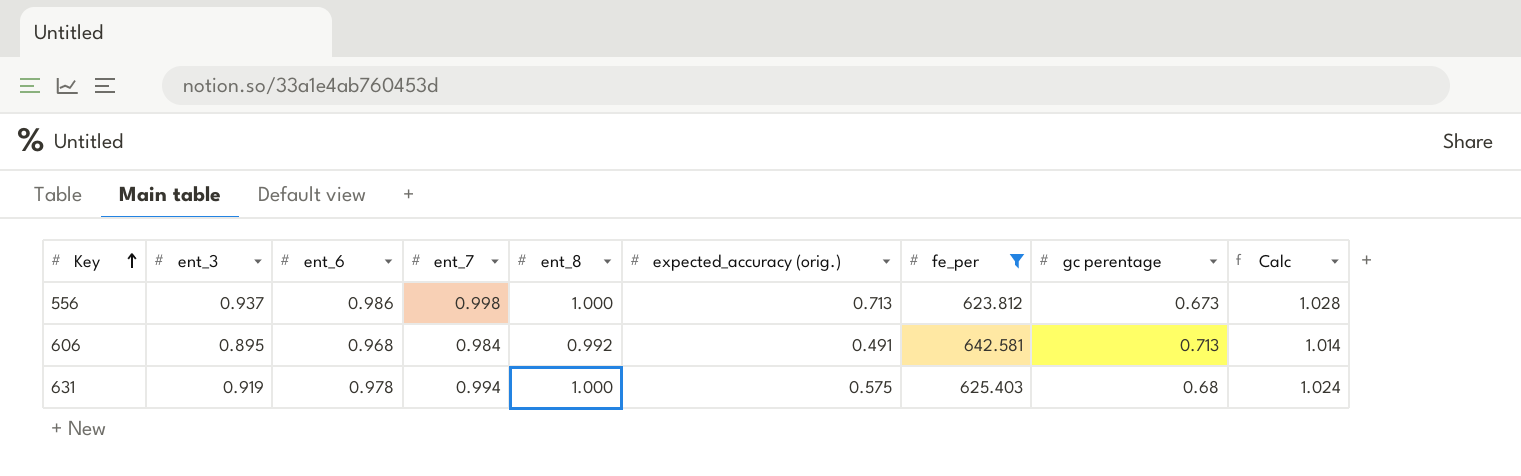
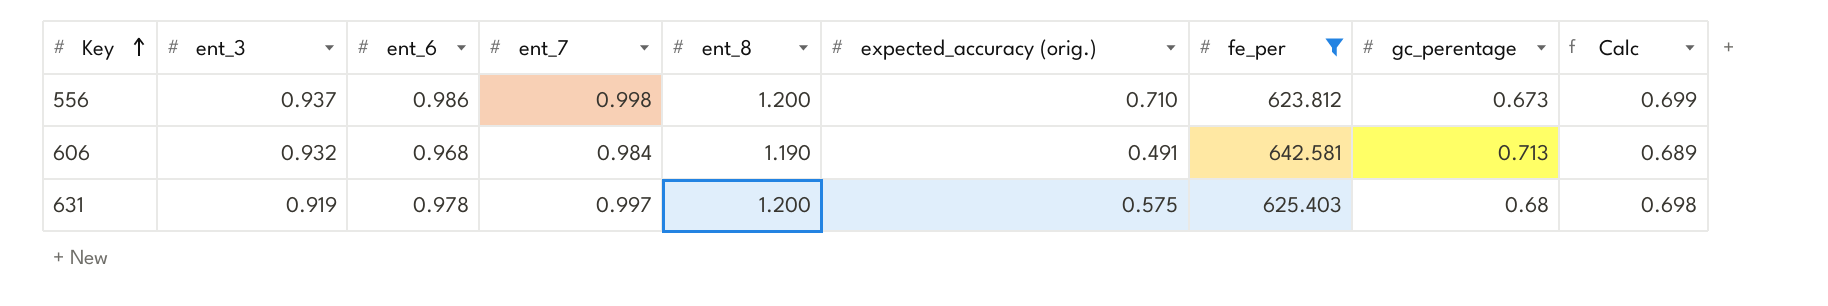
column name: gc perentage -> gc_perentage
column Calc | formula: [ent_7] * 1.03 -> [ent_7] * 0.7
556 | ent_8: 1.000 -> 1.200
556 | expected_accuracy (orig.): 0.713 -> 0.710
606 | ent_3: 0.895 -> 0.932
606 | ent_8: 0.992 -> 1.190
631 | ent_7: 0.994 -> 0.997
631 | ent_8: 1.000 -> 1.200

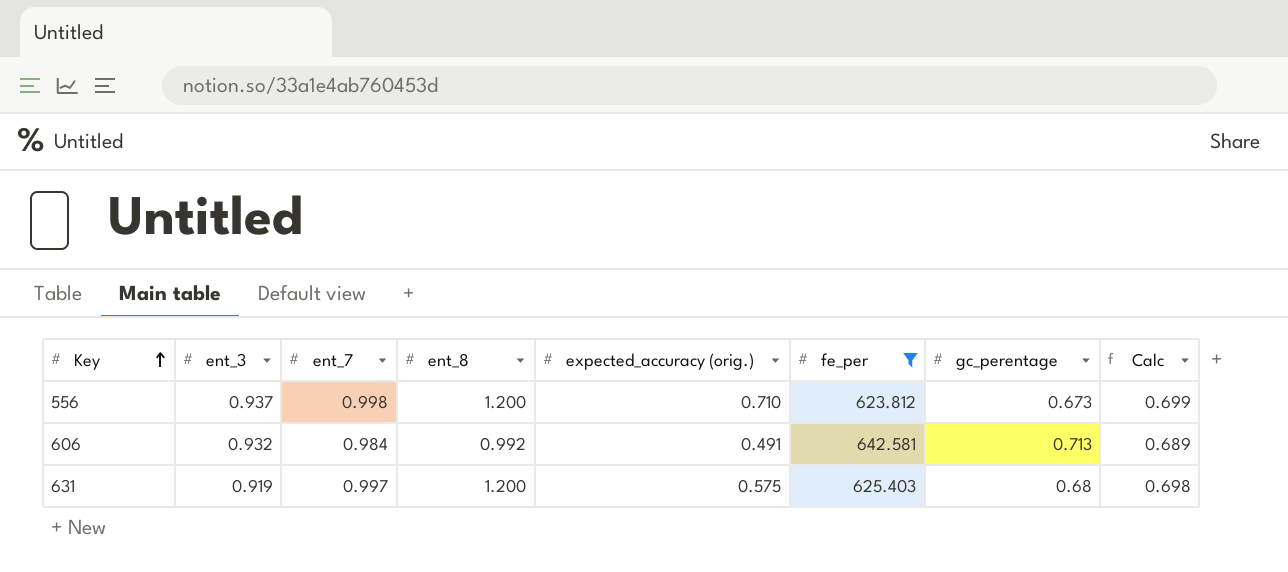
column ent_6 | position: 3 -> none
606 | ent_8: 1.190 -> 0.992

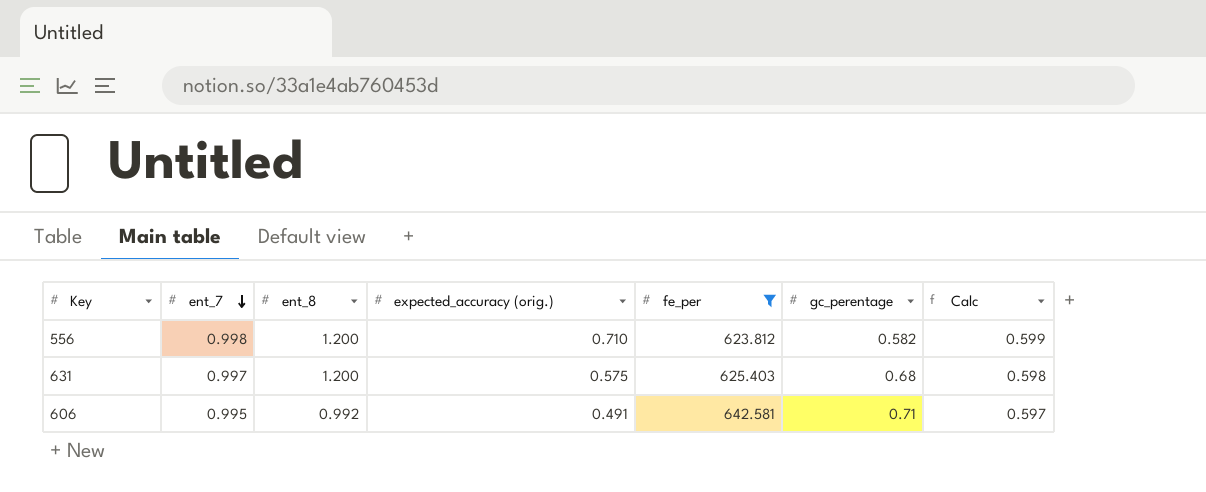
row order: Key ascending -> ent_7 descending
column ent_3 | position: 2 -> none
column Calc | formula: [ent_7] * 0.7 -> [ent_7] * 0.6
556 | gc_perentage: 0.673 -> 0.582
606 | ent_7: 0.984 -> 0.995
606 | gc_perentage: 0.713 -> 0.71

